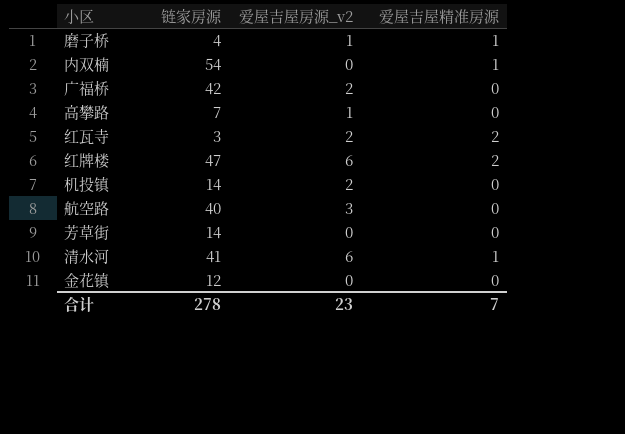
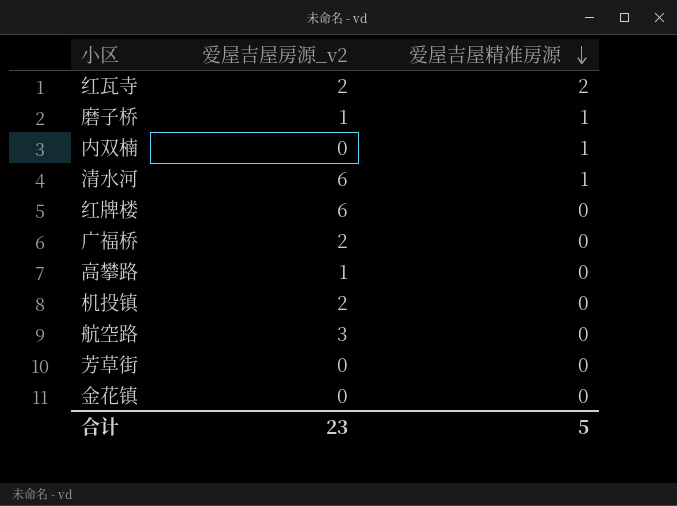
row order: none -> 爱屋吉屋精准房源 descending
column 链家房源 | position: 2 -> none
红牌楼 | 爱屋吉屋精准房源: 2 -> 0
合计 | 爱屋吉屋精准房源: 7 -> 5

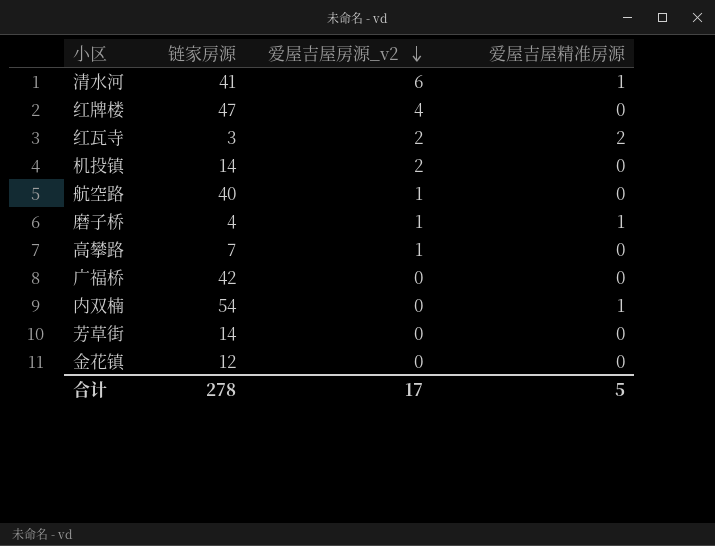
row order: 爱屋吉屋精准房源 descending -> 爱屋吉屋房源_v2 descending
column 链家房源 | position: none -> 2
红牌楼 | 爱屋吉屋房源_v2: 6 -> 4
航空路 | 爱屋吉屋房源_v2: 3 -> 1
广福桥 | 爱屋吉屋房源_v2: 2 -> 0
合计 | 爱屋吉屋房源_v2: 23 -> 17

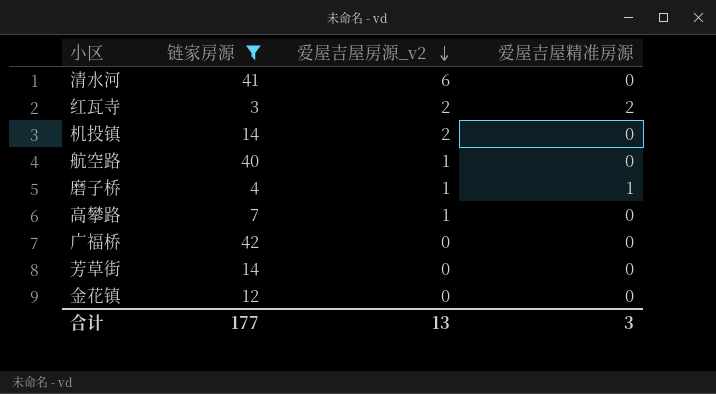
filter: none -> 链家房源 <= 42
清水河 | 爱屋吉屋精准房源: 1 -> 0
合计 | 链家房源: 278 -> 177
合计 | 爱屋吉屋房源_v2: 17 -> 13
合计 | 爱屋吉屋精准房源: 5 -> 3

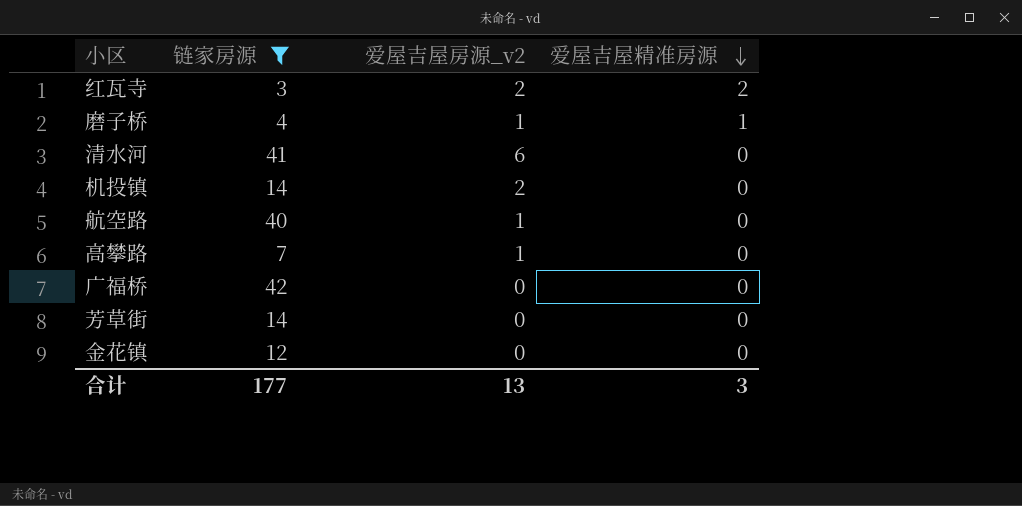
row order: 爱屋吉屋房源_v2 descending -> 爱屋吉屋精准房源 descending

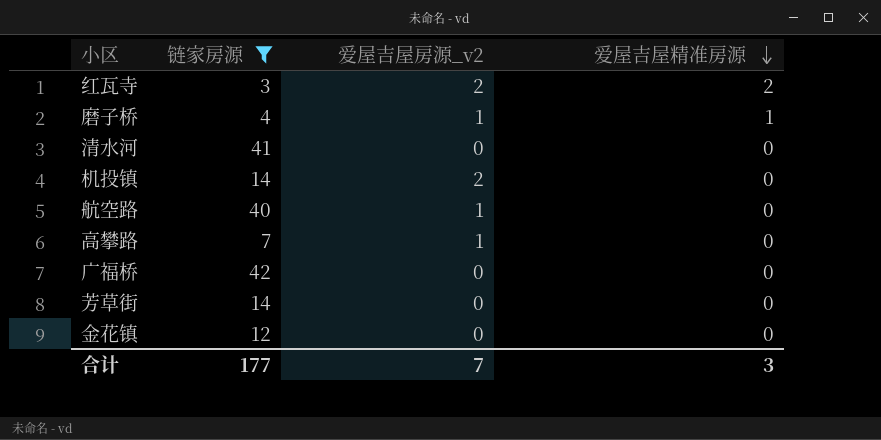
清水河 | 爱屋吉屋房源_v2: 6 -> 0
合计 | 爱屋吉屋房源_v2: 13 -> 7

